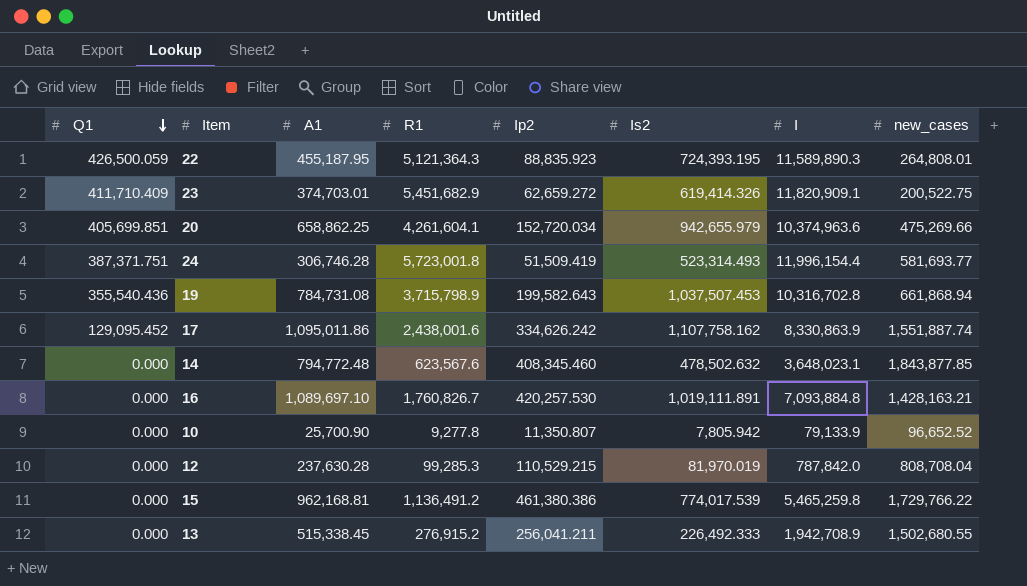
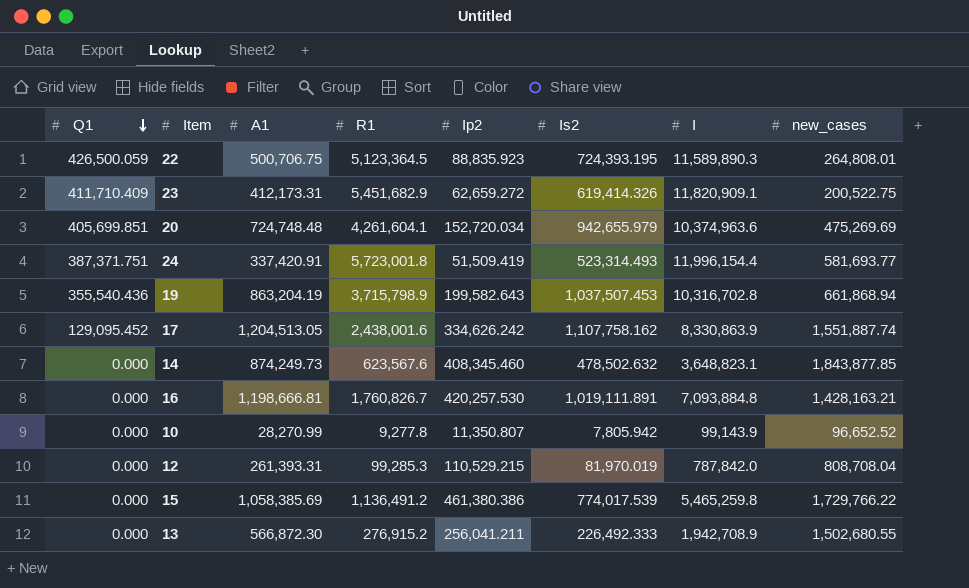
22 | A1: 455,187.95 -> 500,706.75
22 | R1: 5,121,364.3 -> 5,123,364.5
23 | A1: 374,703.01 -> 412,173.31
20 | A1: 658,862.25 -> 724,748.48
20 | new_cases: 475,269.66 -> 475,269.69
24 | A1: 306,746.28 -> 337,420.91
19 | A1: 784,731.08 -> 863,204.19
17 | A1: 1,095,011.86 -> 1,204,513.05
14 | A1: 794,772.48 -> 874,249.73
14 | I: 3,648,023.1 -> 3,648,823.1
16 | A1: 1,089,697.10 -> 1,198,666.81
10 | A1: 25,700.90 -> 28,270.99
10 | I: 79,133.9 -> 99,143.9
12 | A1: 237,630.28 -> 261,393.31
15 | A1: 962,168.81 -> 1,058,385.69
13 | A1: 515,338.45 -> 566,872.30

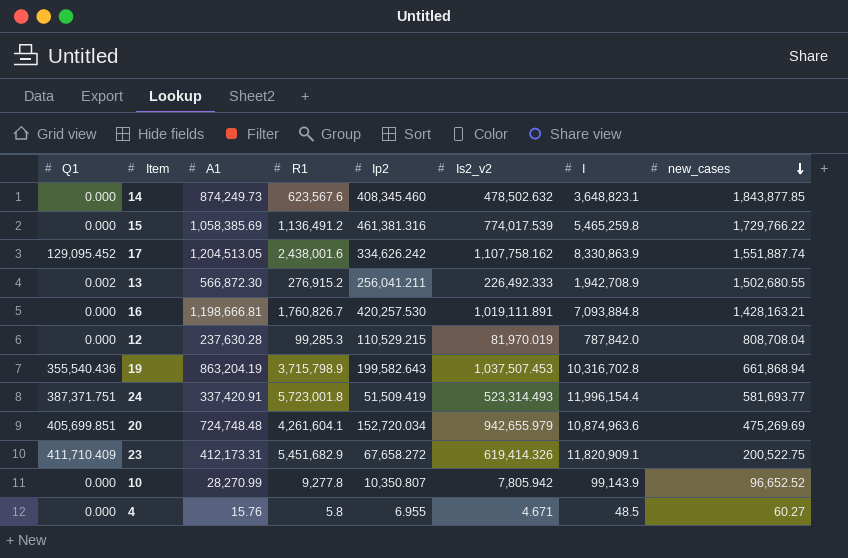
row order: Q1 descending -> new_cases descending
column name: Is2 -> Is2_v2
row 22: 426,500.059 | 500,706.75 | 5,123,364.5 | 88,835.923 | 724,393.195 | 11,589,890.3 | 264,808.01 -> none
15 | Ip2: 461,380.386 -> 461,381.316
13 | Q1: 0.000 -> 0.002
12 | A1: 261,393.31 -> 237,630.28
20 | I: 10,374,963.6 -> 10,874,963.6
23 | Ip2: 62,659.272 -> 67,658.272
10 | Ip2: 11,350.807 -> 10,350.807
row 4: none -> 0.000 | 15.76 | 5.8 | 6.955 | 4.671 | 48.5 | 60.27

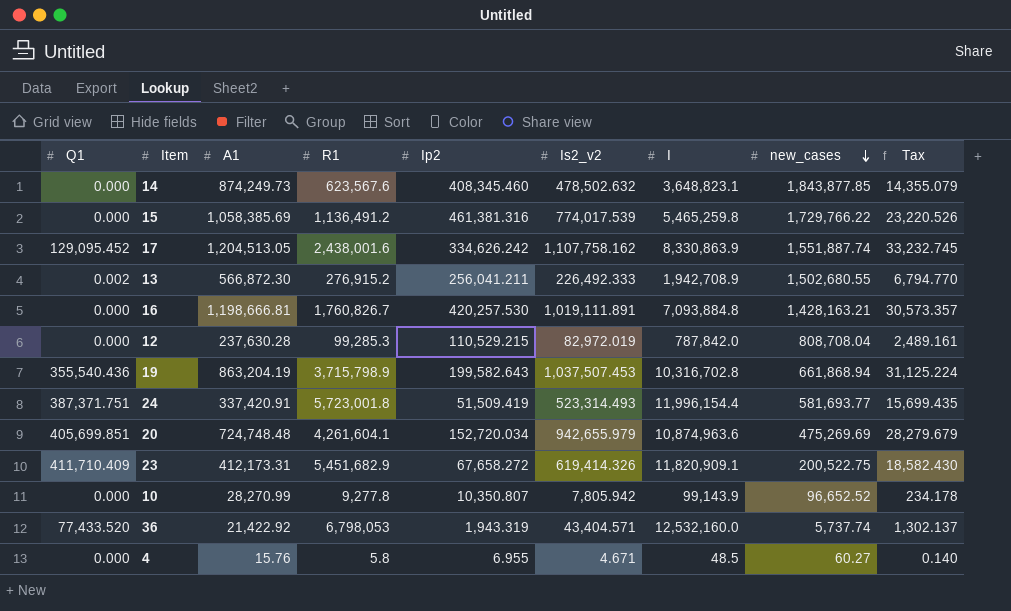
column Tax | formula: none -> [Is2_v2] * 0.03
12 | Is2_v2: 81,970.019 -> 82,972.019
row 36: none -> 77,433.520 | 21,422.92 | 6,798,053 | 1,943.319 | 43,404.571 | 12,532,160.0 | 5,737.74 | 1,302.137

